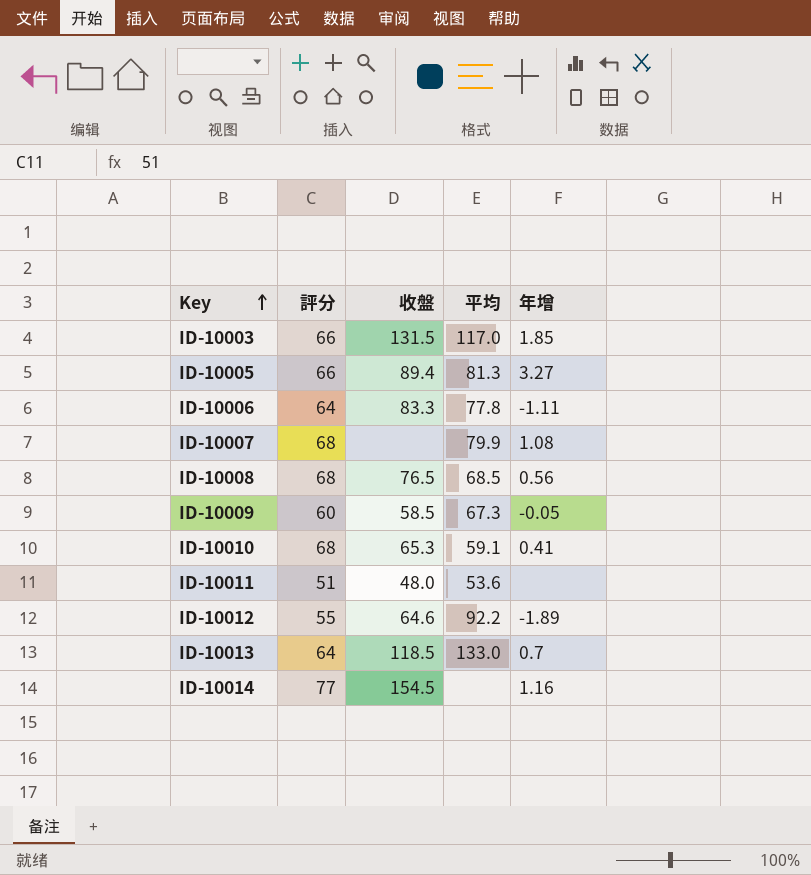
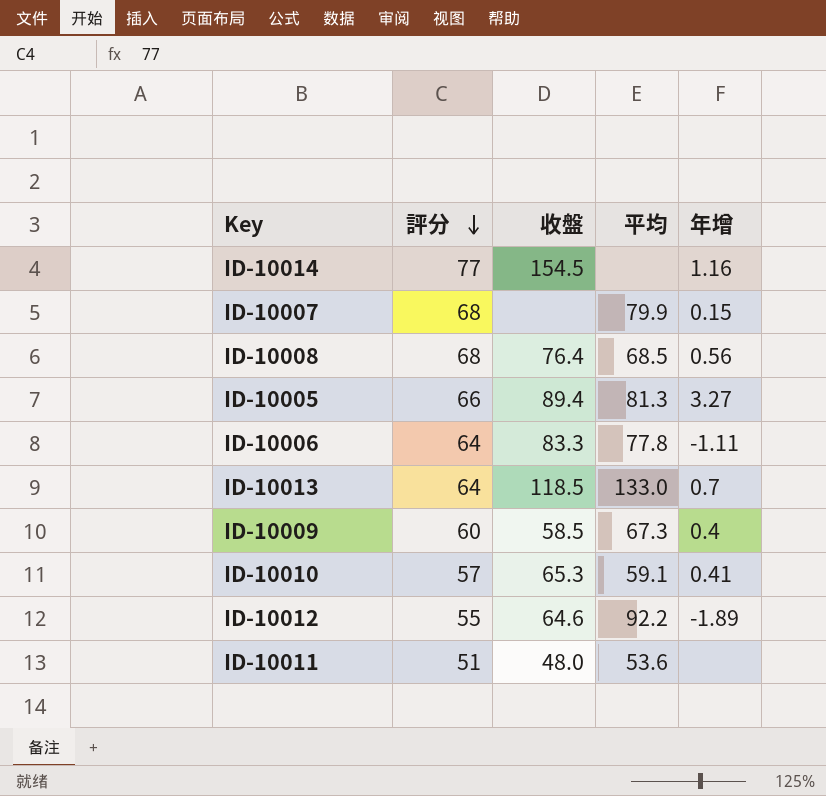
row order: Key ascending -> 評分 descending
row ID-10003: 66 | 131.5 | 117.0 | 1.85 -> none
ID-10007 | 年增: 1.08 -> 0.15
ID-10008 | 收盤: 76.5 -> 76.4
ID-10009 | 年增: -0.05 -> 0.4
ID-10010 | 評分: 68 -> 57

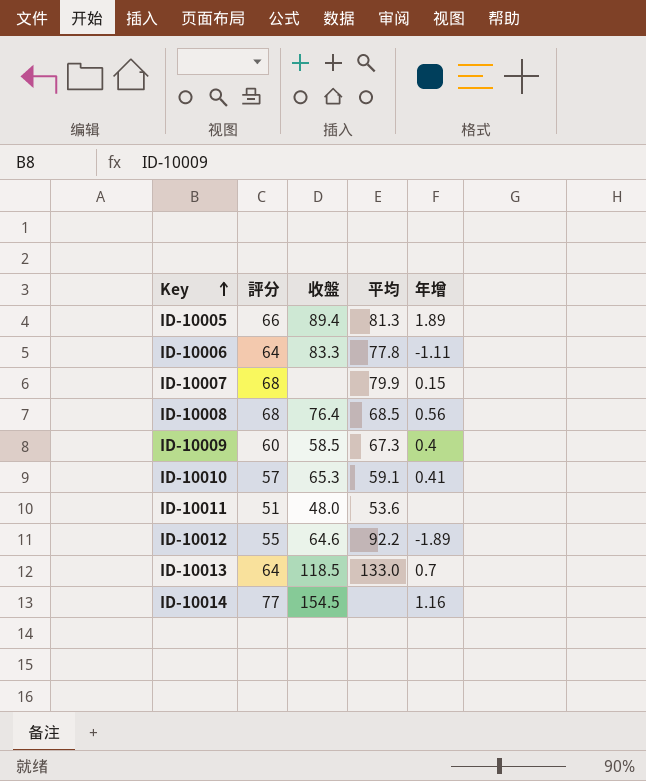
row order: 評分 descending -> Key ascending
ID-10005 | 年增: 3.27 -> 1.89

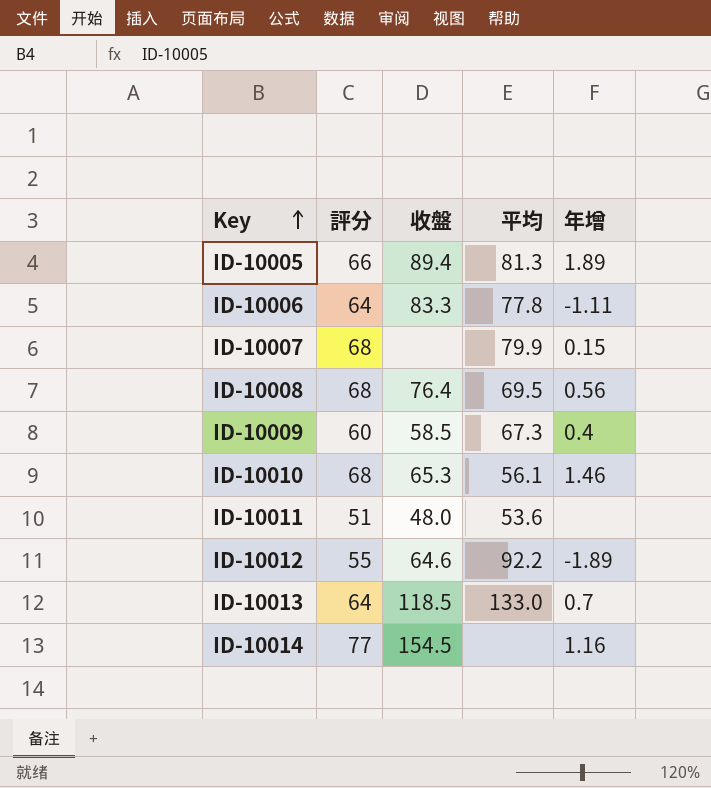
ID-10008 | 平均: 68.5 -> 69.5
ID-10010 | 評分: 57 -> 68
ID-10010 | 平均: 59.1 -> 56.1
ID-10010 | 年增: 0.41 -> 1.46

